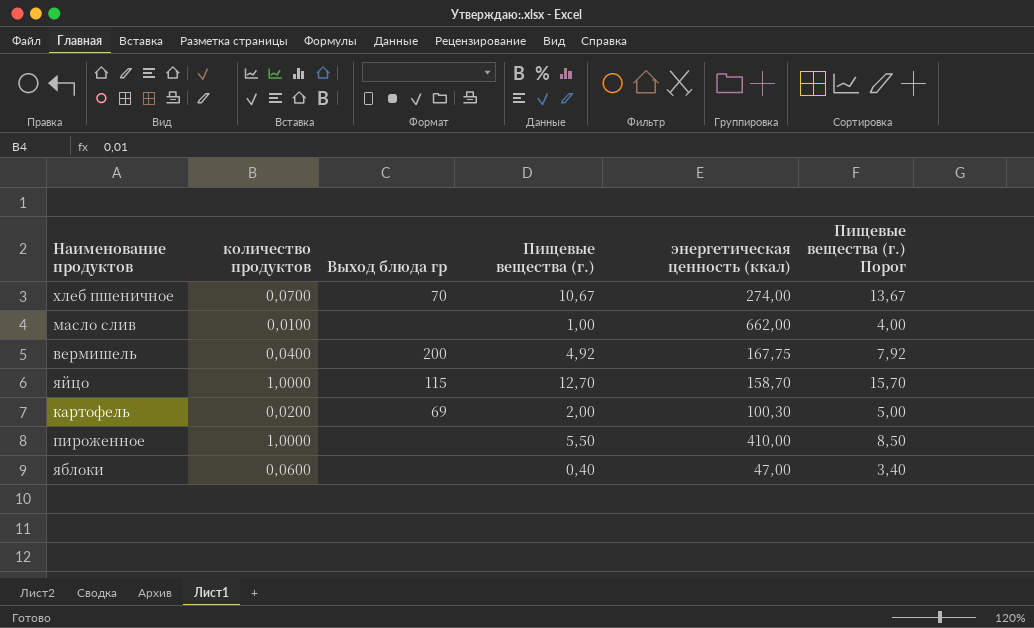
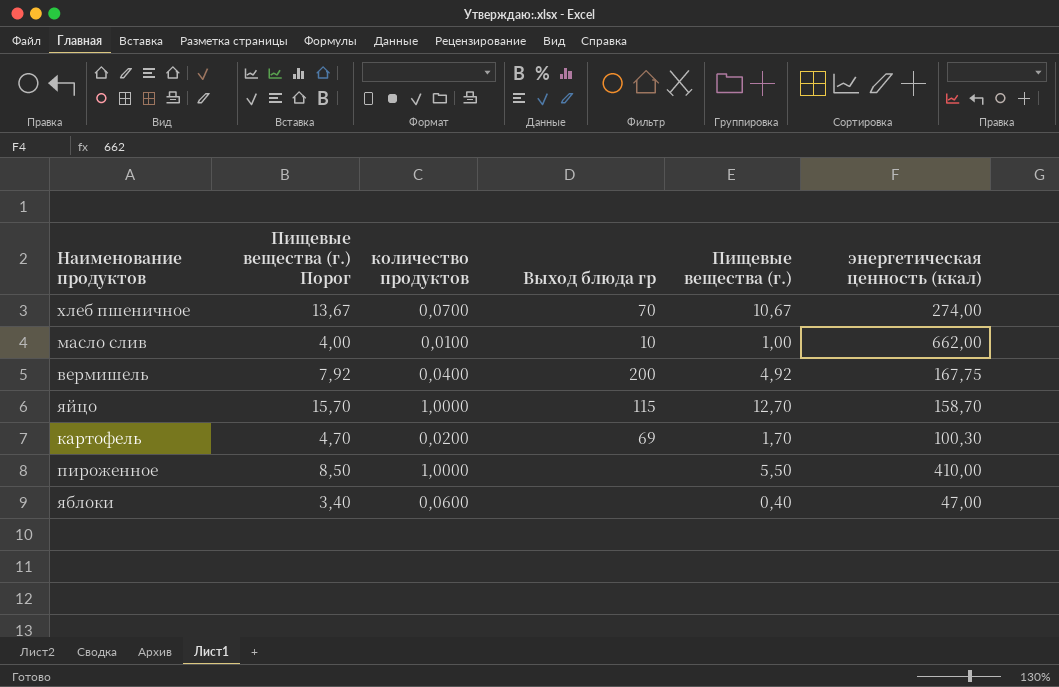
column Пищевые вещества (г.) Порог | position: 6 -> 2
масло слив | Выход блюда гр: none -> 10
картофель | Пищевые вещества (г.) Порог: 5,00 -> 4,70
картофель | Пищевые вещества (г.): 2,00 -> 1,70

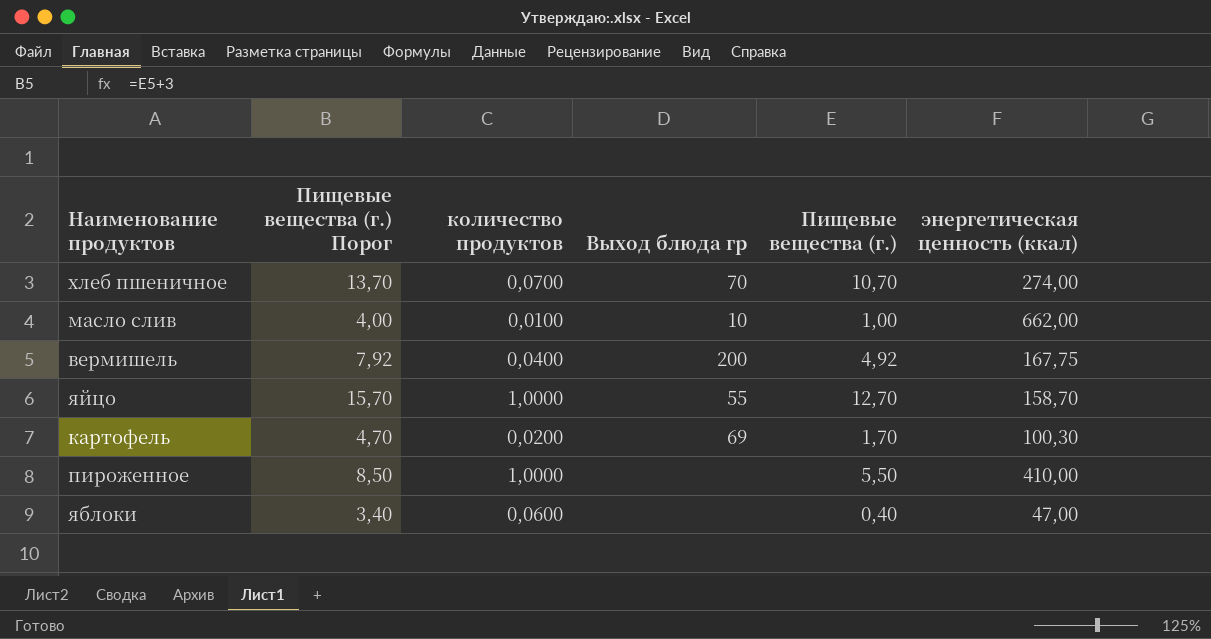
хлеб пшеничное | Пищевые вещества (г.) Порог: 13,67 -> 13,70
хлеб пшеничное | Пищевые вещества (г.): 10,67 -> 10,70
яйцо | Выход блюда гр: 115 -> 55

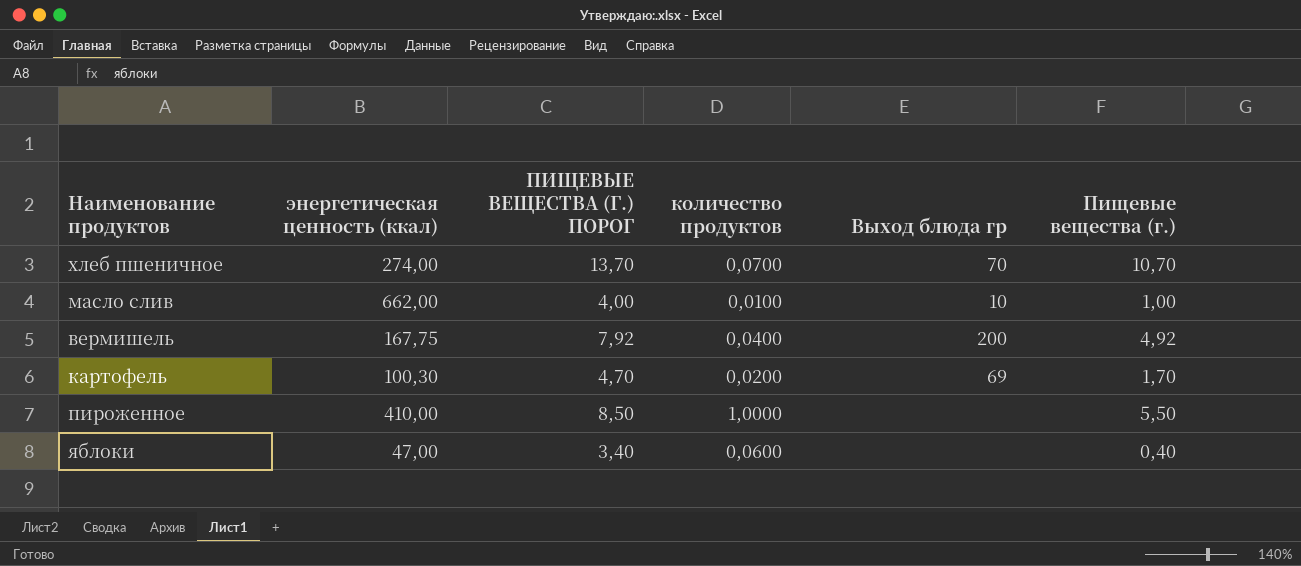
column энергетическая ценность (ккал) | position: 6 -> 2
column name: Пищевые вещества (г.) Порог -> ПИЩЕВЫЕ ВЕЩЕСТВА (Г.) ПОРОГ
row яйцо: 15,70 | 1,0000 | 55 | 12,70 | 158,70 -> none

